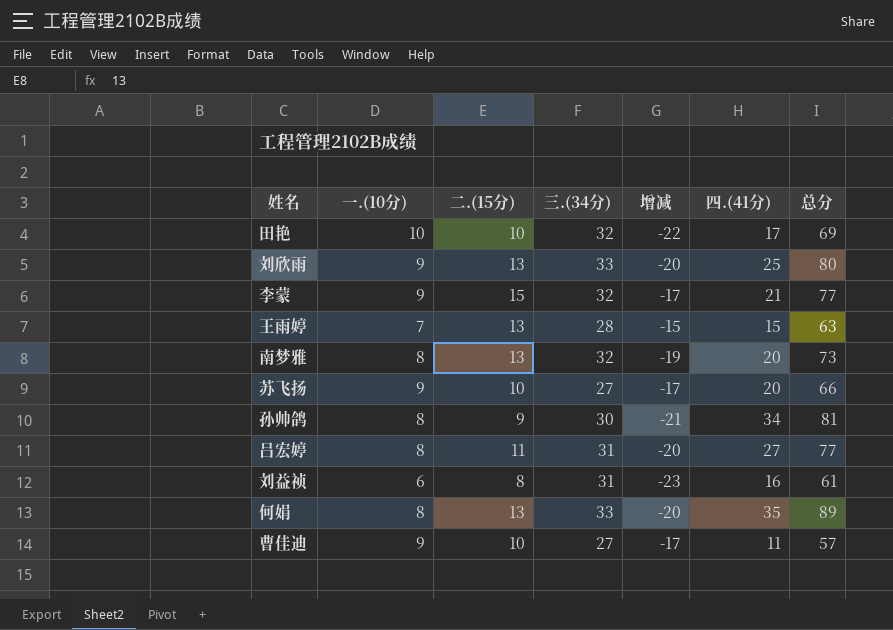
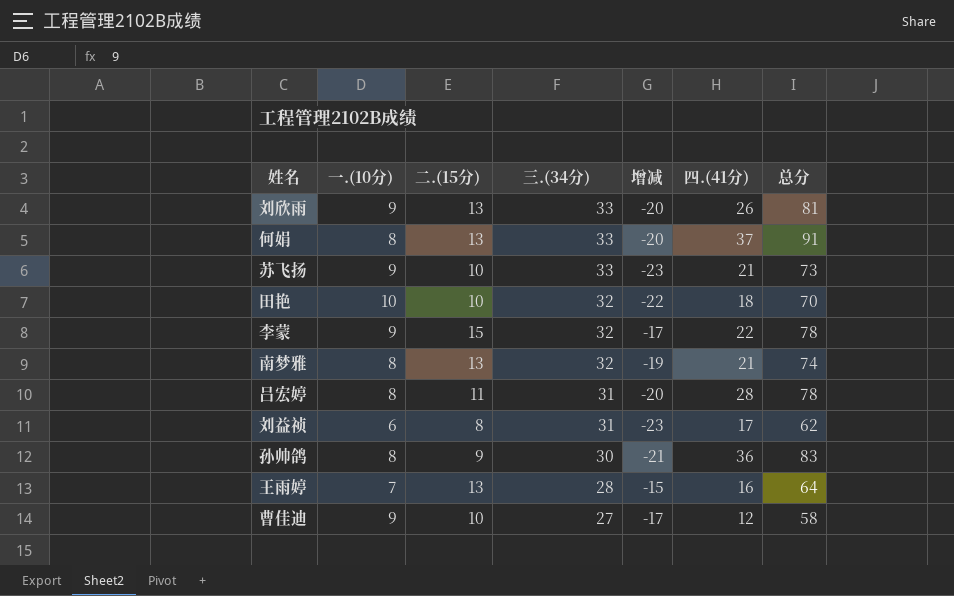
row order: none -> 三.(34分) descending
刘欣雨 | 四.(41分): 25 -> 26
刘欣雨 | 总分: 80 -> 81
何娟 | 四.(41分): 35 -> 37
何娟 | 总分: 89 -> 91
苏飞扬 | 三.(34分): 27 -> 33
苏飞扬 | 增减: -17 -> -23
苏飞扬 | 四.(41分): 20 -> 21
苏飞扬 | 总分: 66 -> 73
田艳 | 四.(41分): 17 -> 18
田艳 | 总分: 69 -> 70
李蒙 | 四.(41分): 21 -> 22
李蒙 | 总分: 77 -> 78
南梦雅 | 四.(41分): 20 -> 21
南梦雅 | 总分: 73 -> 74
吕宏婷 | 四.(41分): 27 -> 28
吕宏婷 | 总分: 77 -> 78
刘益祯 | 四.(41分): 16 -> 17
刘益祯 | 总分: 61 -> 62
孙帅鸽 | 四.(41分): 34 -> 36
孙帅鸽 | 总分: 81 -> 83
王雨婷 | 四.(41分): 15 -> 16
王雨婷 | 总分: 63 -> 64
曹佳迪 | 四.(41分): 11 -> 12
曹佳迪 | 总分: 57 -> 58

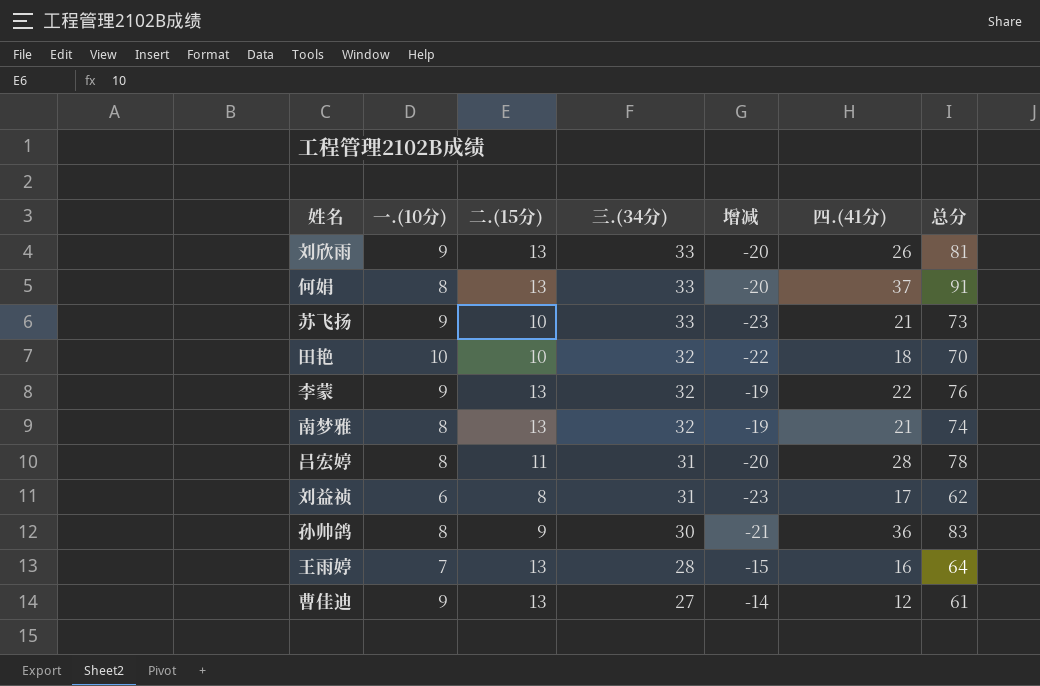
李蒙 | 二.(15分): 15 -> 13
李蒙 | 增减: -17 -> -19
李蒙 | 总分: 78 -> 76
曹佳迪 | 二.(15分): 10 -> 13
曹佳迪 | 增减: -17 -> -14
曹佳迪 | 总分: 58 -> 61

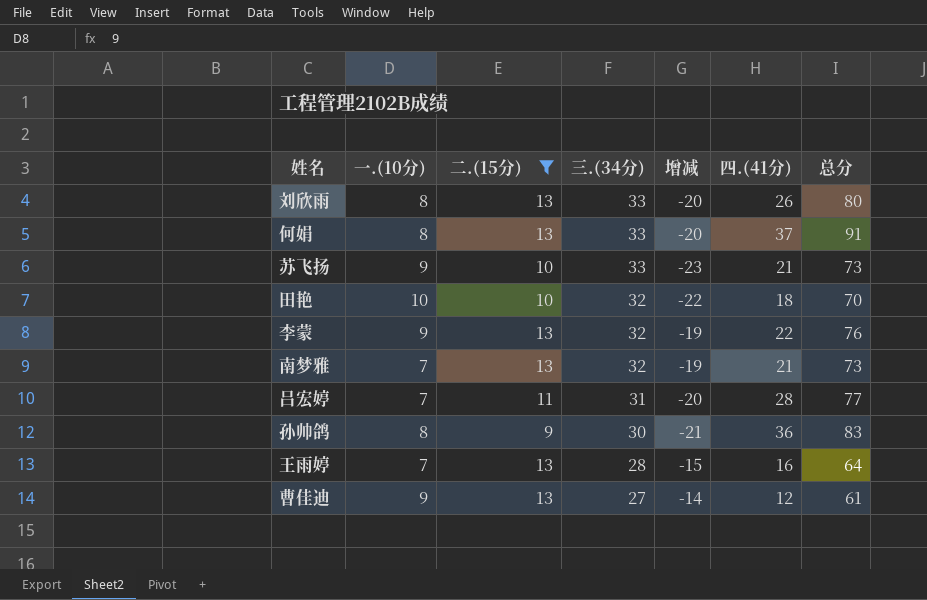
filter: none -> 二.(15分) != 8
刘欣雨 | 一.(10分): 9 -> 8
刘欣雨 | 总分: 81 -> 80
南梦雅 | 一.(10分): 8 -> 7
南梦雅 | 总分: 74 -> 73
吕宏婷 | 一.(10分): 8 -> 7
吕宏婷 | 总分: 78 -> 77

